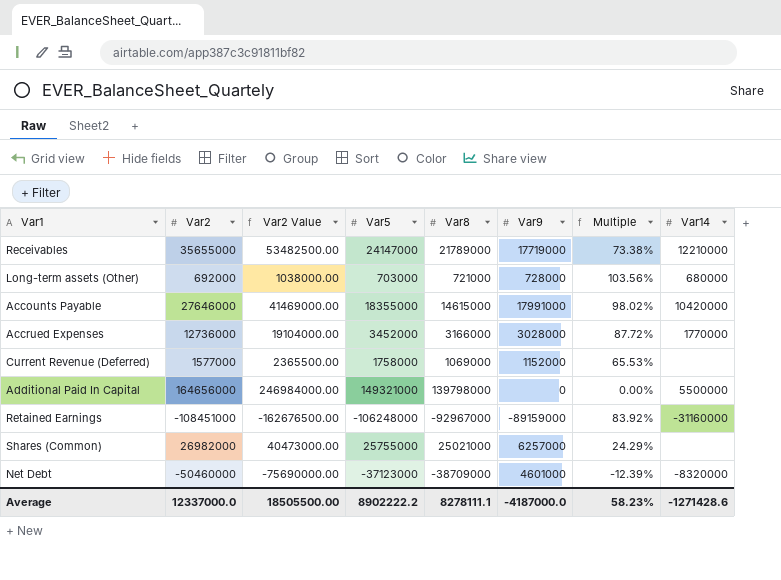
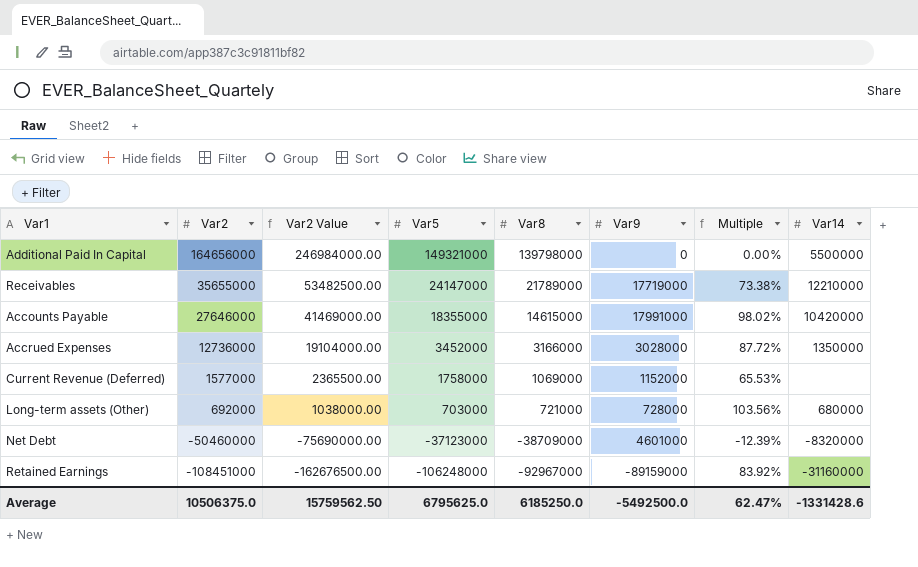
row order: none -> Var2 descending
row Shares (Common): 26982000 | 40473000.00 | 25755000 | 25021000 | 6257000 | 24.29% | none -> none
Accrued Expenses | Var14: 1770000 -> 1350000
Average | Var2: 12337000.0 -> 10506375.0
Average | Var2 Value: 18505500.00 -> 15759562.50
Average | Var5: 8902222.2 -> 6795625.0
Average | Var8: 8278111.1 -> 6185250.0
Average | Var9: -4187000.0 -> -5492500.0
Average | Multiple: 58.23% -> 62.47%
Average | Var14: -1271428.6 -> -1331428.6

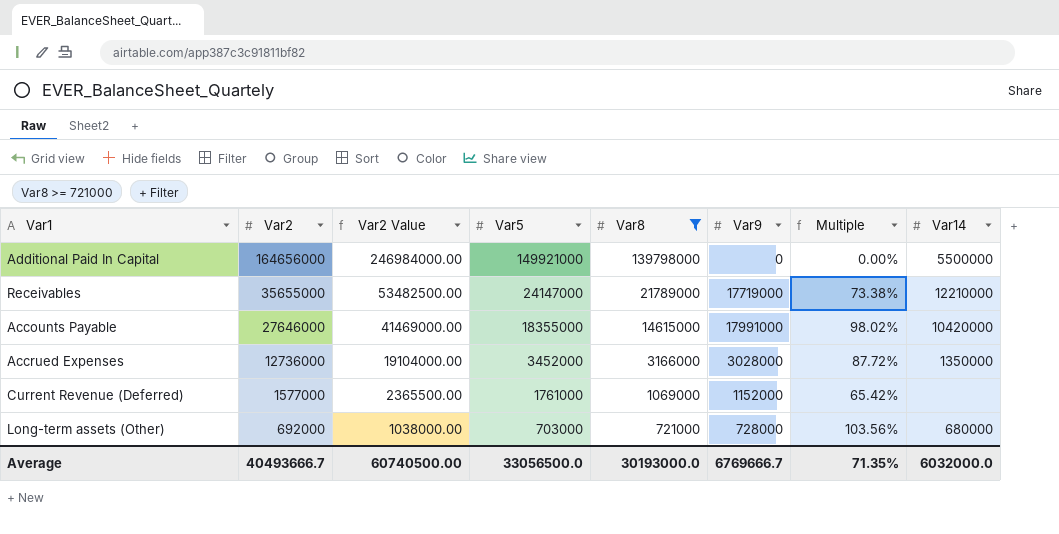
filter: none -> Var8 >= 721000
Additional Paid In Capital | Var5: 149321000 -> 149921000
Current Revenue (Deferred) | Var5: 1758000 -> 1761000
Current Revenue (Deferred) | Multiple: 65.53% -> 65.42%
Average | Var2: 10506375.0 -> 40493666.7
Average | Var2 Value: 15759562.50 -> 60740500.00
Average | Var5: 6795625.0 -> 33056500.0
Average | Var8: 6185250.0 -> 30193000.0
Average | Var9: -5492500.0 -> 6769666.7
Average | Multiple: 62.47% -> 71.35%
Average | Var14: -1331428.6 -> 6032000.0

